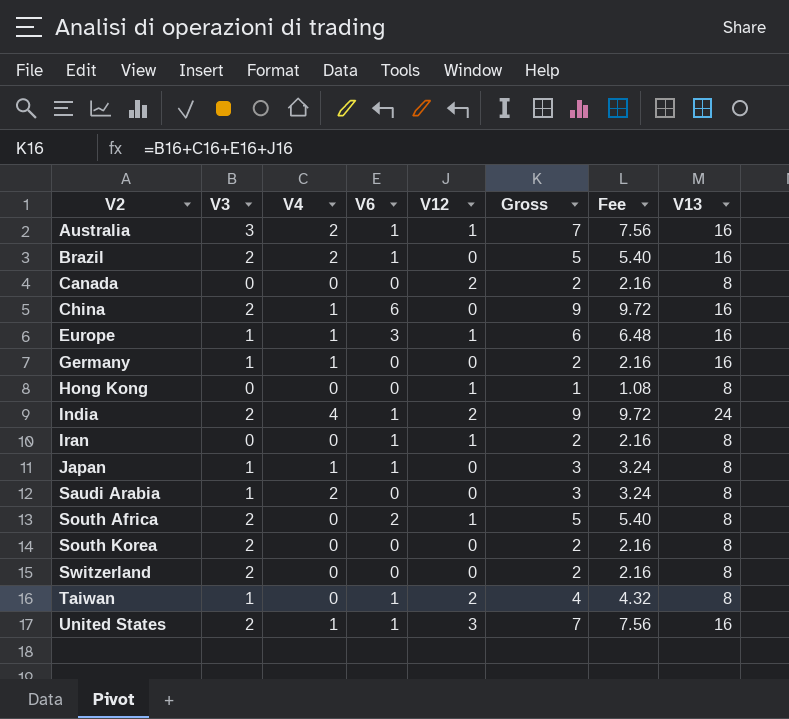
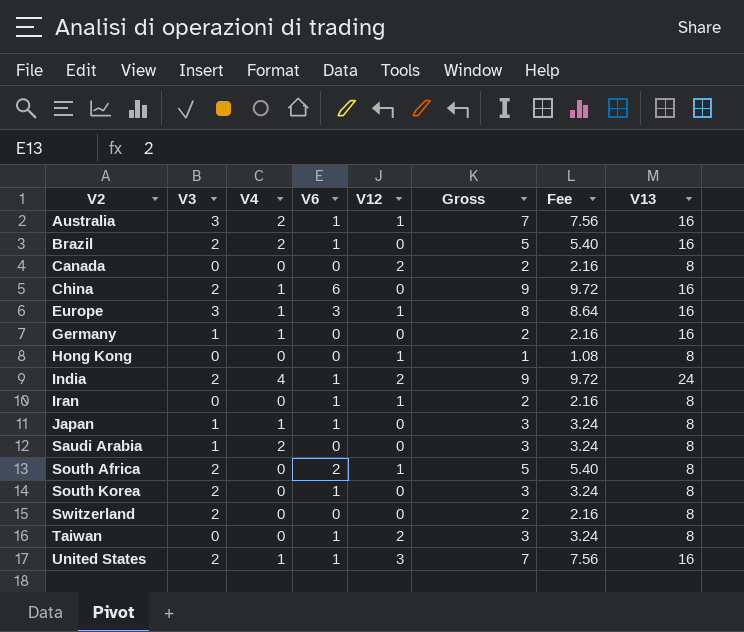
Europe | V3: 1 -> 3
Europe | Gross: 6 -> 8
Europe | Fee: 6.48 -> 8.64
South Korea | V6: 0 -> 1
South Korea | Gross: 2 -> 3
South Korea | Fee: 2.16 -> 3.24
Taiwan | V3: 1 -> 0
Taiwan | Gross: 4 -> 3
Taiwan | Fee: 4.32 -> 3.24

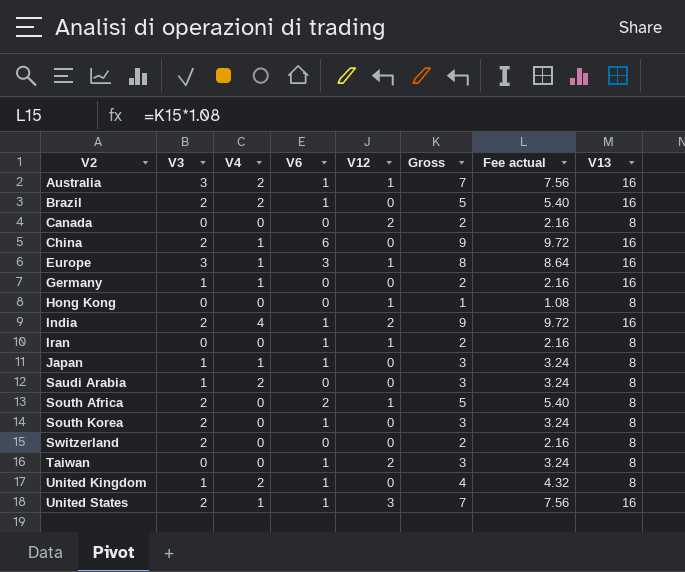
column name: Fee -> Fee actual
India | V13: 24 -> 16
row United Kingdom: none -> 1 | 2 | 1 | 0 | 4 | 4.32 | 8

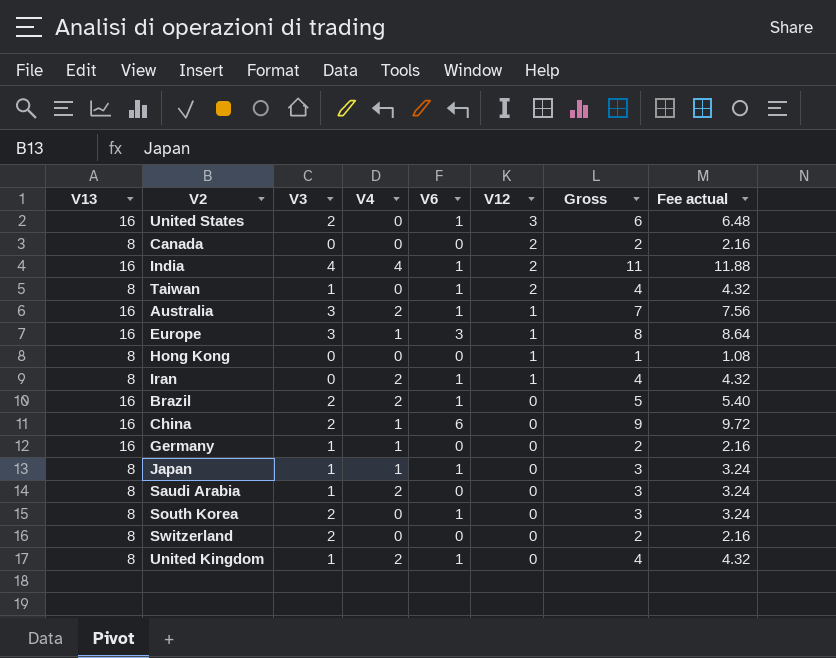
row order: V2 ascending -> V12 descending
column V13 | position: 8 -> 1
row South Africa: 2 | 0 | 2 | 1 | 5 | 5.40 | 8 -> none
United States | V4: 1 -> 0
United States | Gross: 7 -> 6
United States | Fee actual: 7.56 -> 6.48
India | V3: 2 -> 4
India | Gross: 9 -> 11
India | Fee actual: 9.72 -> 11.88
Taiwan | V3: 0 -> 1
Taiwan | Gross: 3 -> 4
Taiwan | Fee actual: 3.24 -> 4.32
Iran | V4: 0 -> 2
Iran | Gross: 2 -> 4
Iran | Fee actual: 2.16 -> 4.32

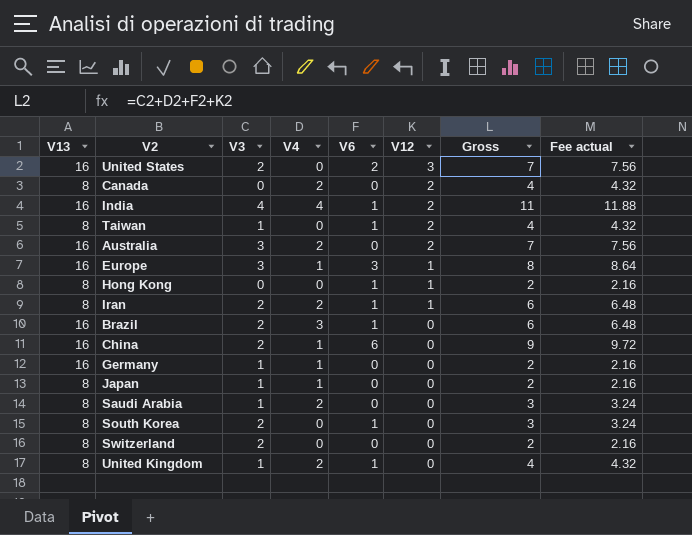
United States | V6: 1 -> 2
United States | Gross: 6 -> 7
United States | Fee actual: 6.48 -> 7.56
Canada | V4: 0 -> 2
Canada | Gross: 2 -> 4
Canada | Fee actual: 2.16 -> 4.32
Australia | V6: 1 -> 0
Australia | V12: 1 -> 2
Hong Kong | V6: 0 -> 1
Hong Kong | Gross: 1 -> 2
Hong Kong | Fee actual: 1.08 -> 2.16
Iran | V3: 0 -> 2
Iran | Gross: 4 -> 6
Iran | Fee actual: 4.32 -> 6.48
Brazil | V4: 2 -> 3
Brazil | Gross: 5 -> 6
Brazil | Fee actual: 5.40 -> 6.48
Japan | V6: 1 -> 0
Japan | Gross: 3 -> 2
Japan | Fee actual: 3.24 -> 2.16

